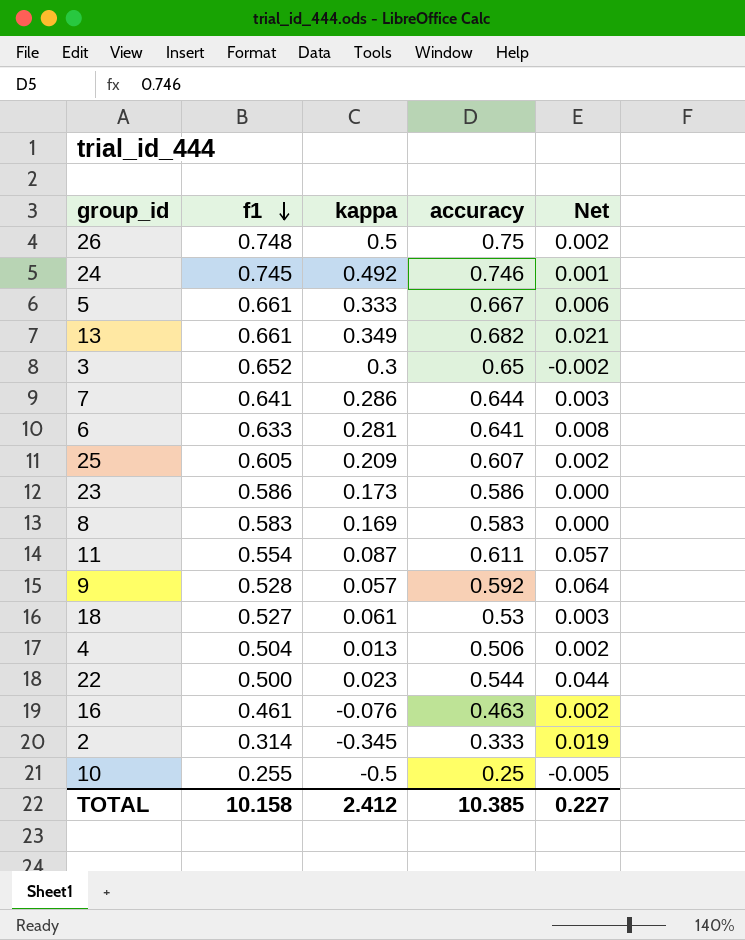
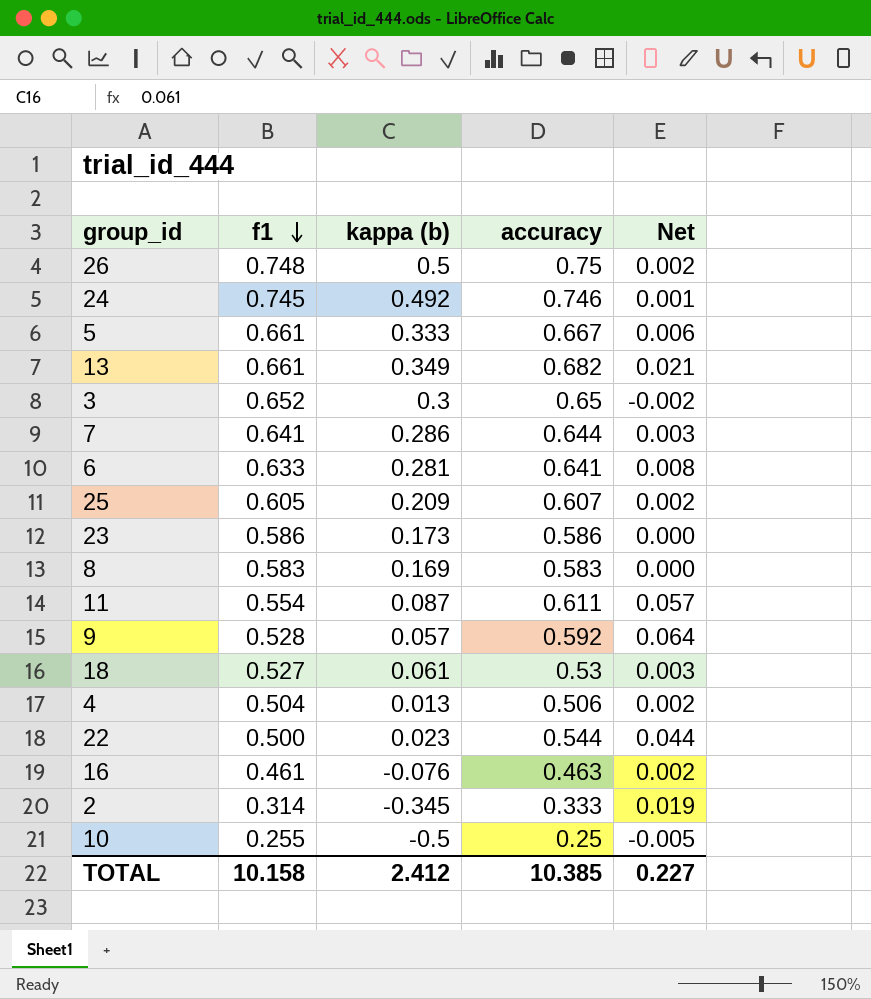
column name: kappa -> kappa (b)

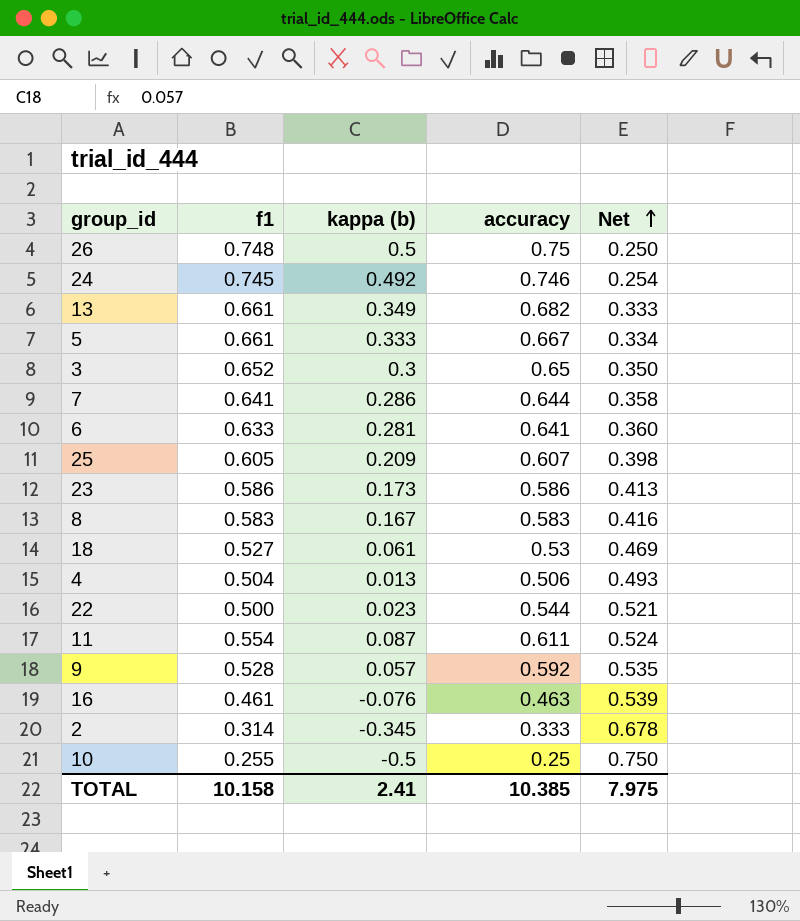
row order: f1 descending -> Net ascending
column Net | formula: [accuracy] - [f1] -> [accuracy] - [kappa (b)]
8 | kappa (b): 0.169 -> 0.167
TOTAL | kappa (b): 2.412 -> 2.41
TOTAL | Net: 0.227 -> 7.975

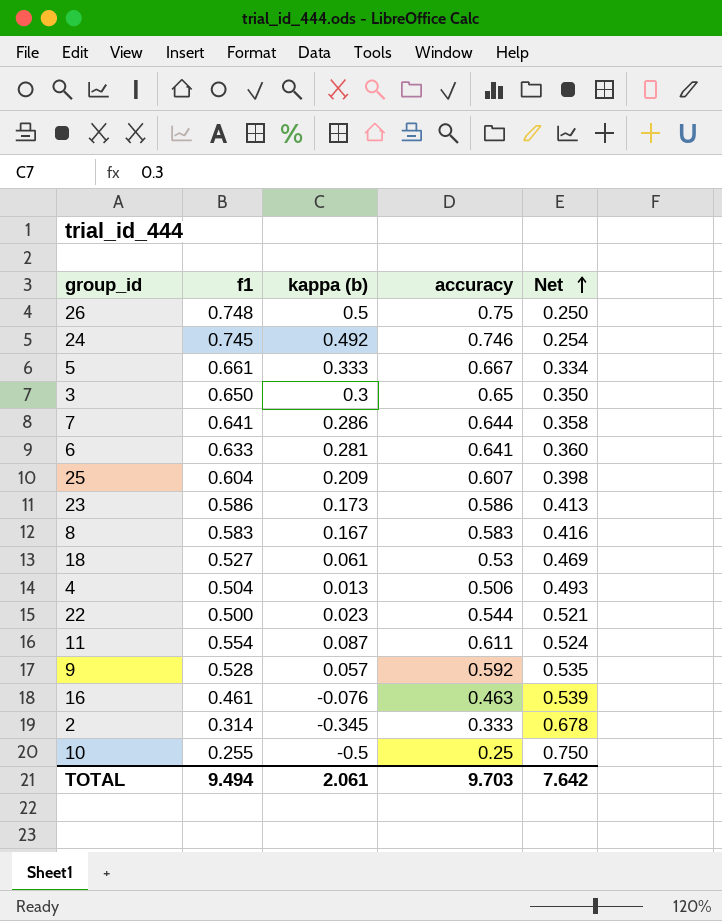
row 13: 0.661 | 0.349 | 0.682 | 0.333 -> none
3 | f1: 0.652 -> 0.650
25 | f1: 0.605 -> 0.604
TOTAL | f1: 10.158 -> 9.494
TOTAL | kappa (b): 2.41 -> 2.061
TOTAL | accuracy: 10.385 -> 9.703
TOTAL | Net: 7.975 -> 7.642

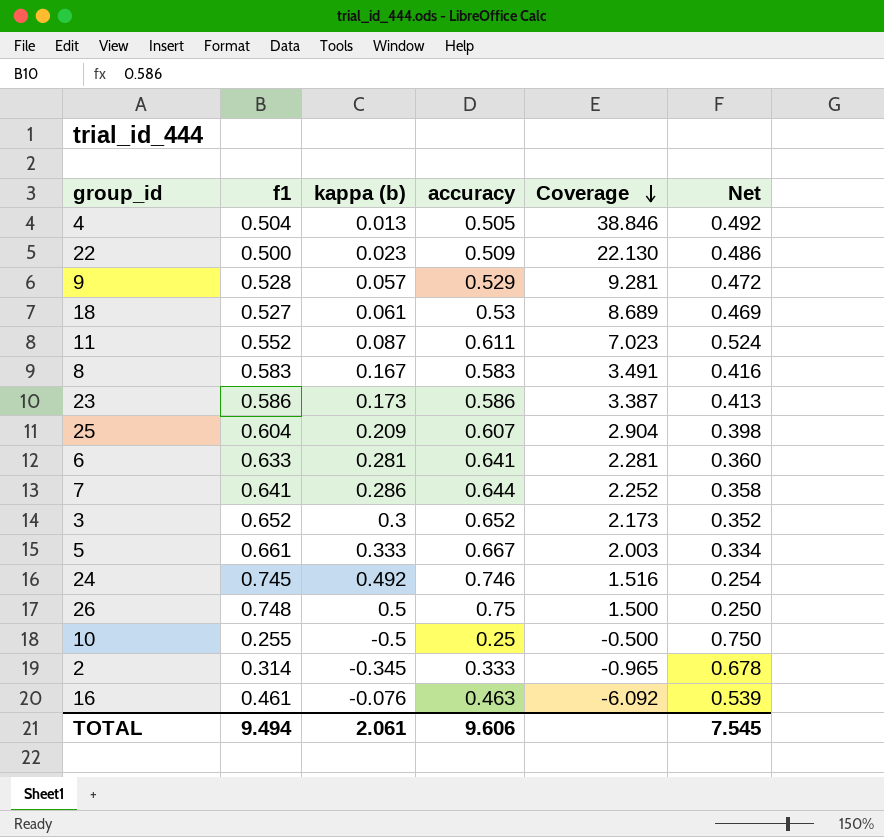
row order: Net ascending -> Coverage descending
column Coverage | formula: none -> [accuracy] / [kappa (b)]
4 | accuracy: 0.506 -> 0.505
4 | Net: 0.493 -> 0.492
22 | accuracy: 0.544 -> 0.509
22 | Net: 0.521 -> 0.486
9 | accuracy: 0.592 -> 0.529
9 | Net: 0.535 -> 0.472
11 | f1: 0.554 -> 0.552
3 | f1: 0.650 -> 0.652
3 | accuracy: 0.65 -> 0.652
3 | Net: 0.350 -> 0.352
TOTAL | accuracy: 9.703 -> 9.606
TOTAL | Net: 7.642 -> 7.545

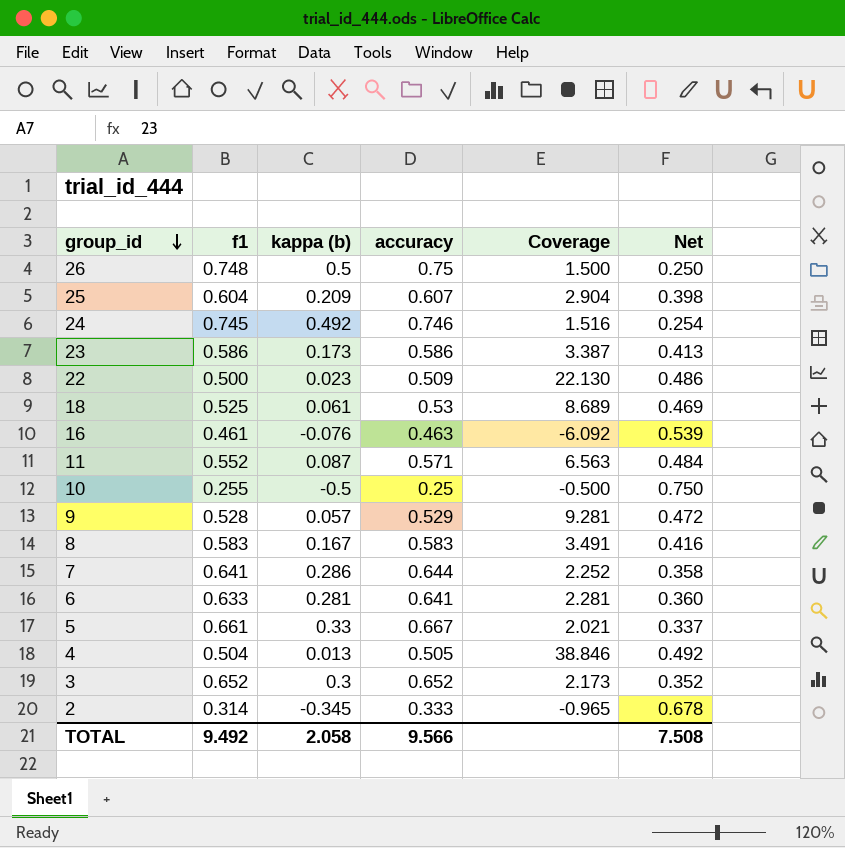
row order: Coverage descending -> group_id descending
18 | f1: 0.527 -> 0.525
11 | accuracy: 0.611 -> 0.571
11 | Coverage: 7.023 -> 6.563
11 | Net: 0.524 -> 0.484
5 | kappa (b): 0.333 -> 0.33
5 | Coverage: 2.003 -> 2.021
5 | Net: 0.334 -> 0.337
TOTAL | f1: 9.494 -> 9.492
TOTAL | kappa (b): 2.061 -> 2.058
TOTAL | accuracy: 9.606 -> 9.566
TOTAL | Net: 7.545 -> 7.508

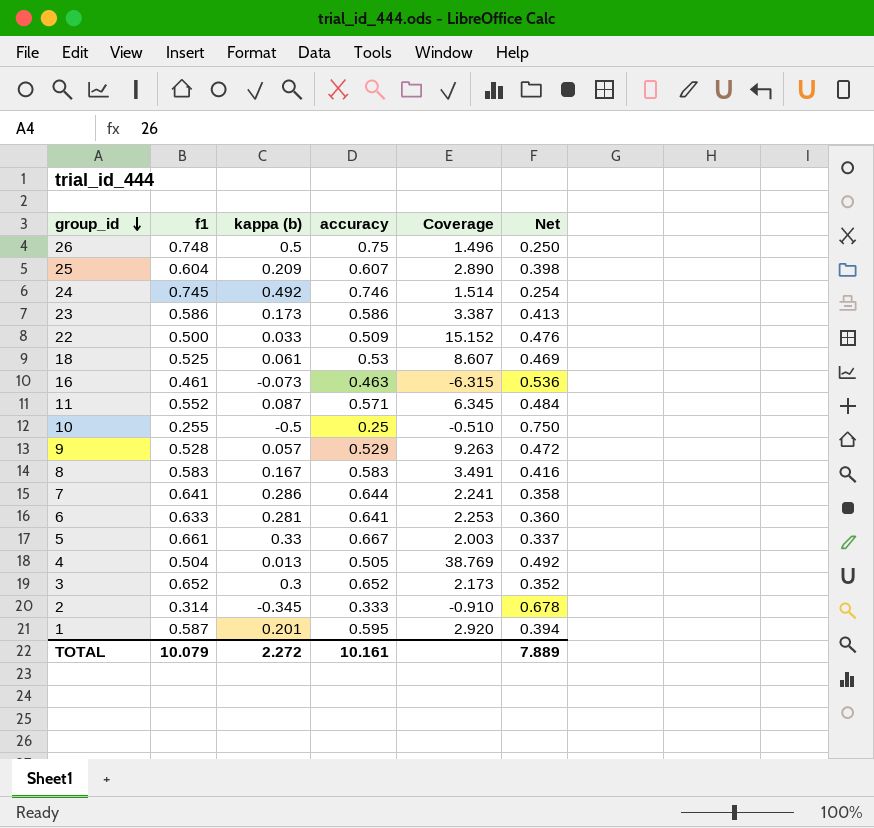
column Coverage | formula: [accuracy] / [kappa (b)] -> [f1] / [kappa (b)]
22 | kappa (b): 0.023 -> 0.033
22 | Net: 0.486 -> 0.476
16 | kappa (b): -0.076 -> -0.073
16 | Net: 0.539 -> 0.536
row 1: none -> 0.587 | 0.201 | 0.595 | 2.920 | 0.394
TOTAL | f1: 9.492 -> 10.079
TOTAL | kappa (b): 2.058 -> 2.272
TOTAL | accuracy: 9.566 -> 10.161
TOTAL | Net: 7.508 -> 7.889

